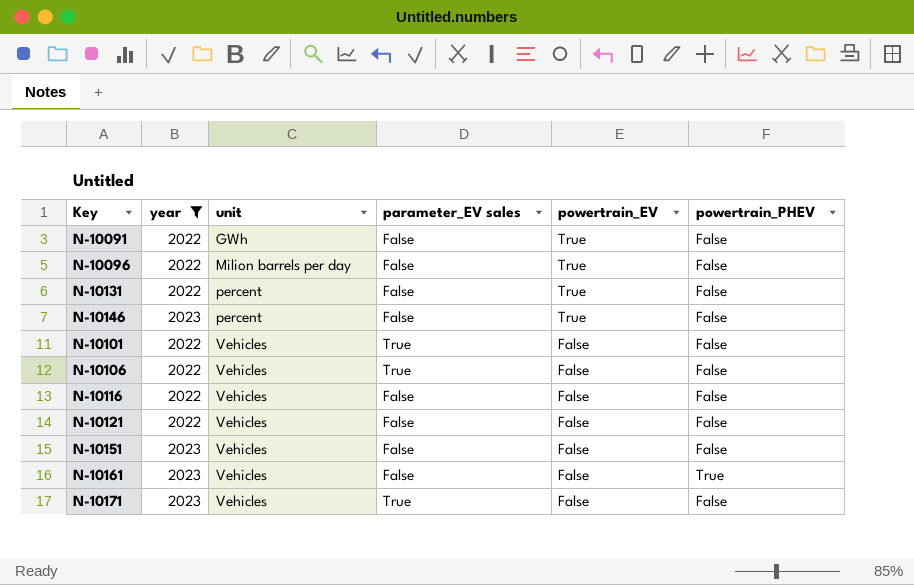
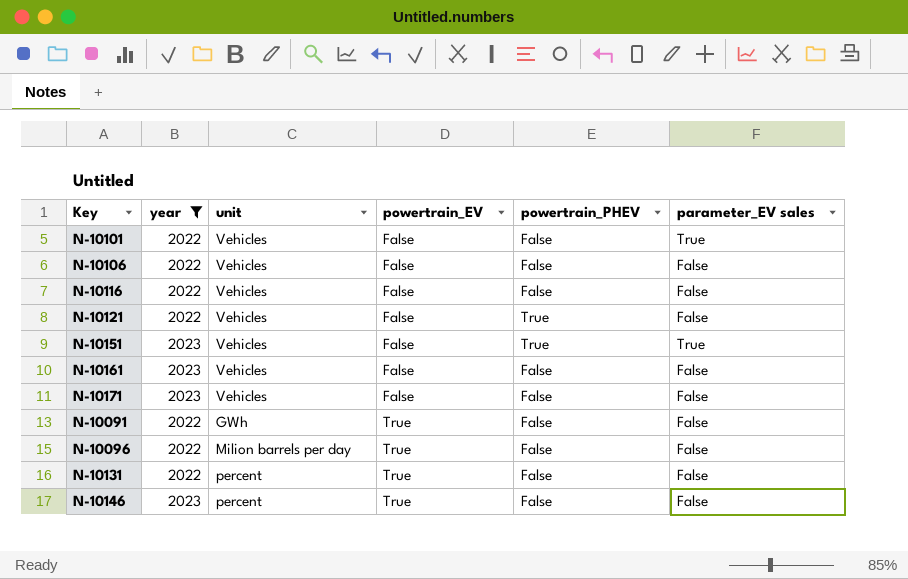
row order: unit ascending -> powertrain_EV ascending
column parameter_EV sales | position: 4 -> 6
N-10106 | parameter_EV sales: True -> False
N-10121 | powertrain_PHEV: False -> True
N-10151 | powertrain_PHEV: False -> True
N-10151 | parameter_EV sales: False -> True
N-10161 | powertrain_PHEV: True -> False
N-10171 | parameter_EV sales: True -> False

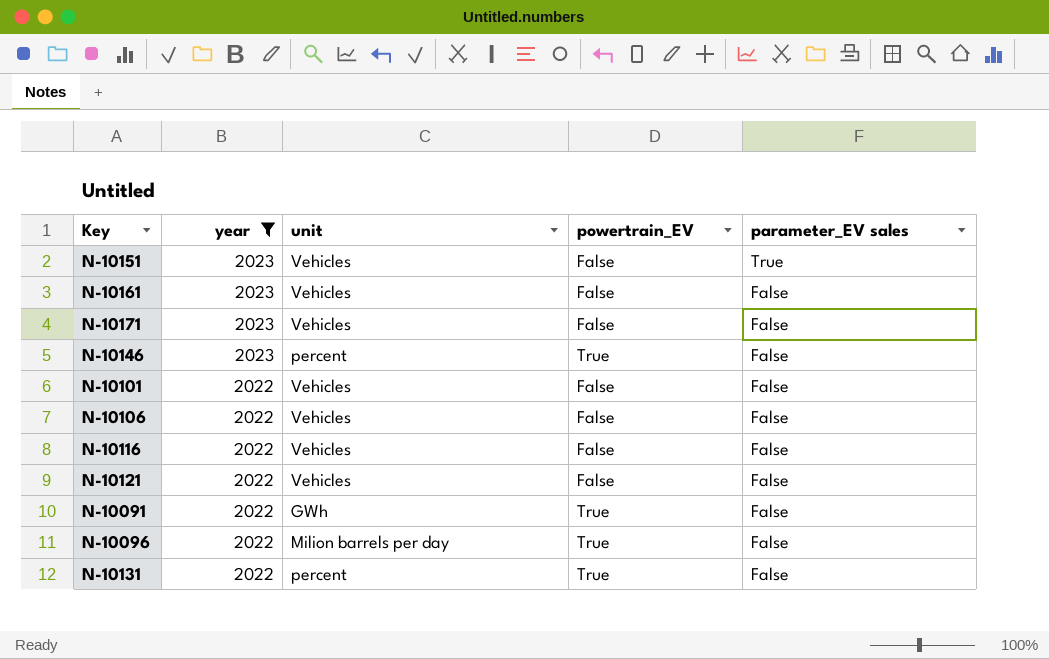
row order: powertrain_EV ascending -> year descending
column powertrain_PHEV | position: 5 -> none
N-10101 | parameter_EV sales: True -> False

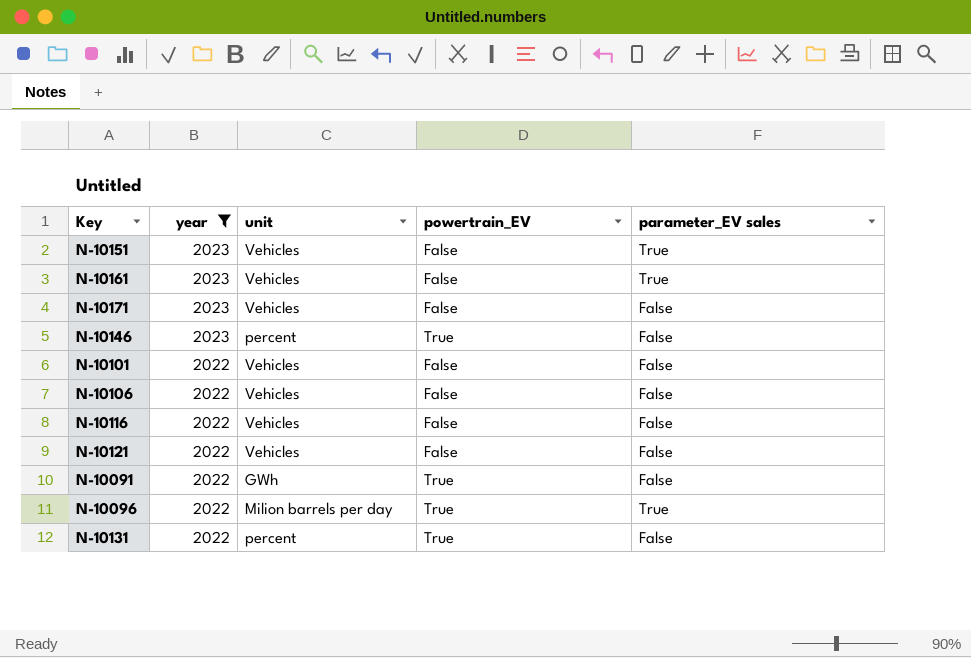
N-10161 | parameter_EV sales: False -> True
N-10096 | parameter_EV sales: False -> True

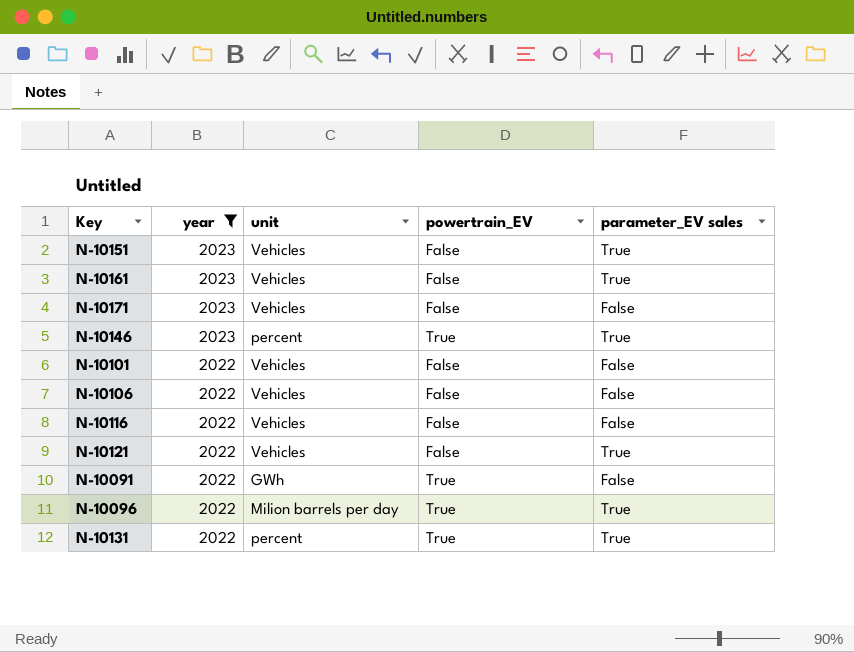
N-10146 | parameter_EV sales: False -> True
N-10121 | parameter_EV sales: False -> True
N-10131 | parameter_EV sales: False -> True

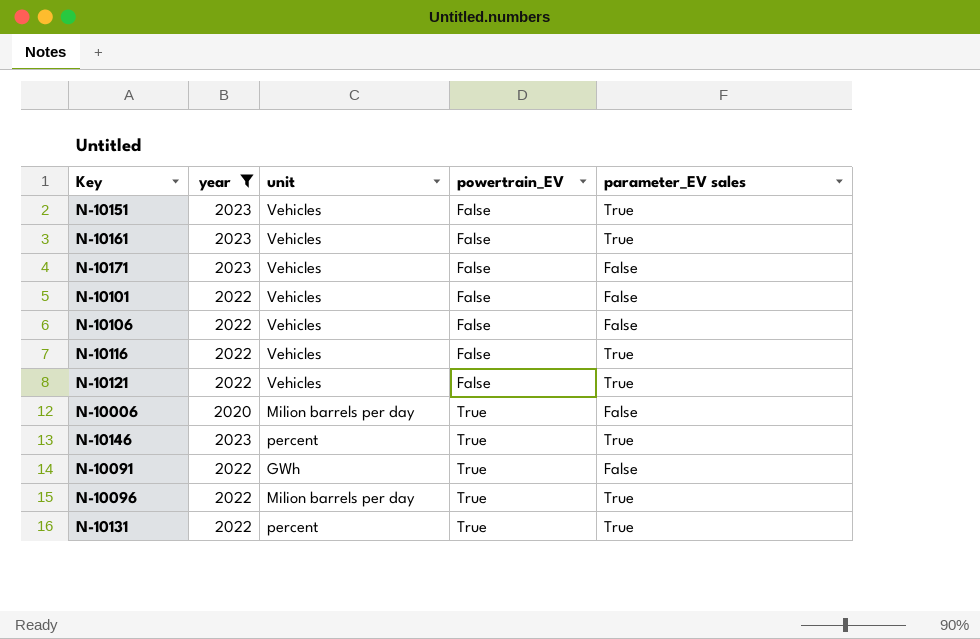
row order: year descending -> powertrain_EV ascending
N-10116 | parameter_EV sales: False -> True
row N-10006: none -> 2020 | Milion barrels per day | True | False

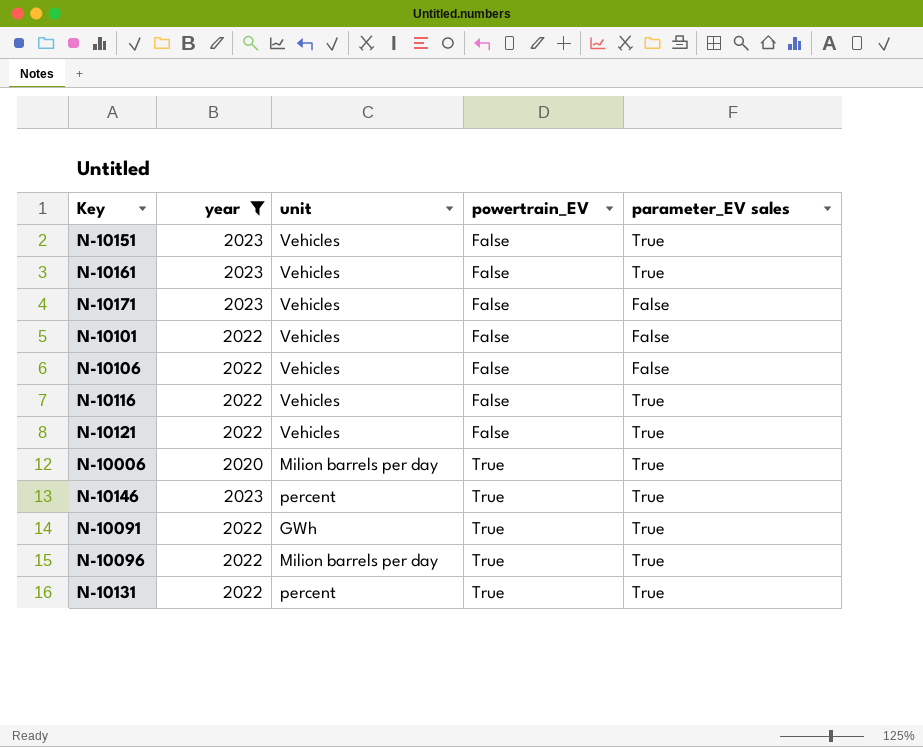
N-10006 | parameter_EV sales: False -> True
N-10091 | parameter_EV sales: False -> True

